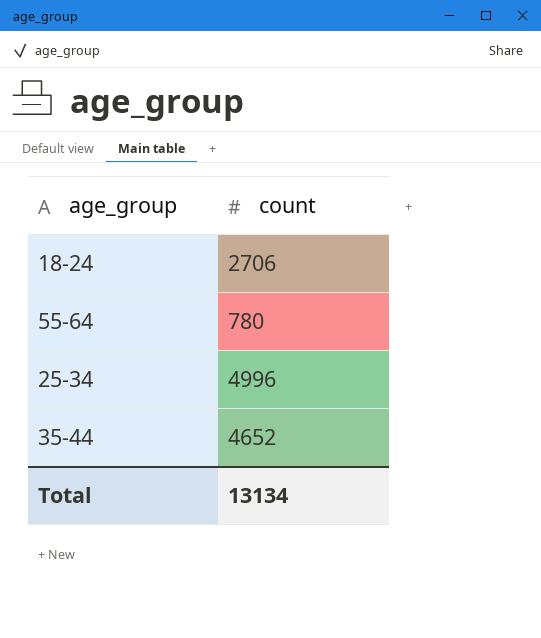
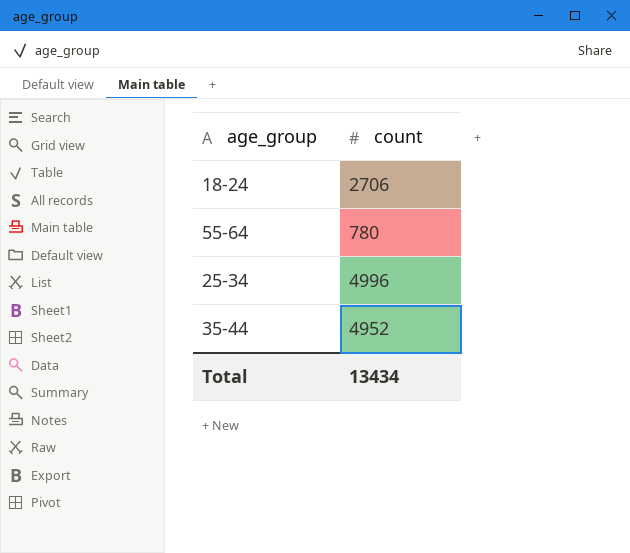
35-44 | count: 4652 -> 4952
Total | count: 13134 -> 13434

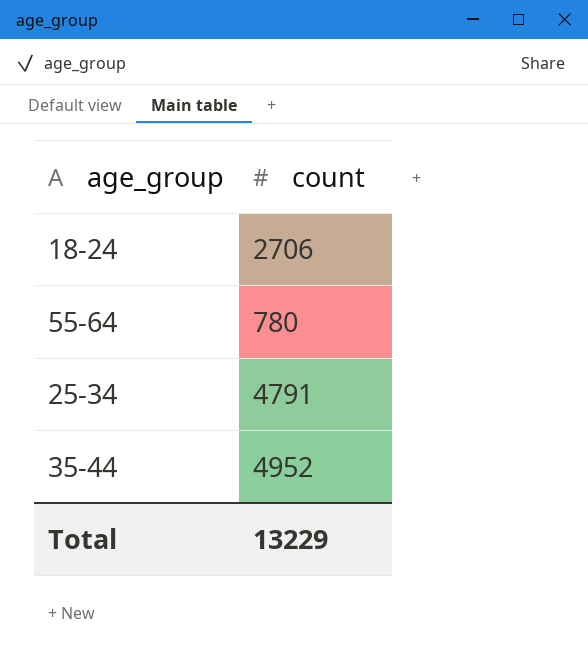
25-34 | count: 4996 -> 4791
Total | count: 13434 -> 13229

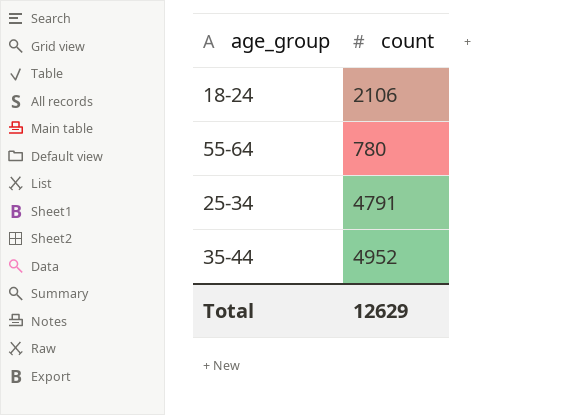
18-24 | count: 2706 -> 2106
Total | count: 13229 -> 12629

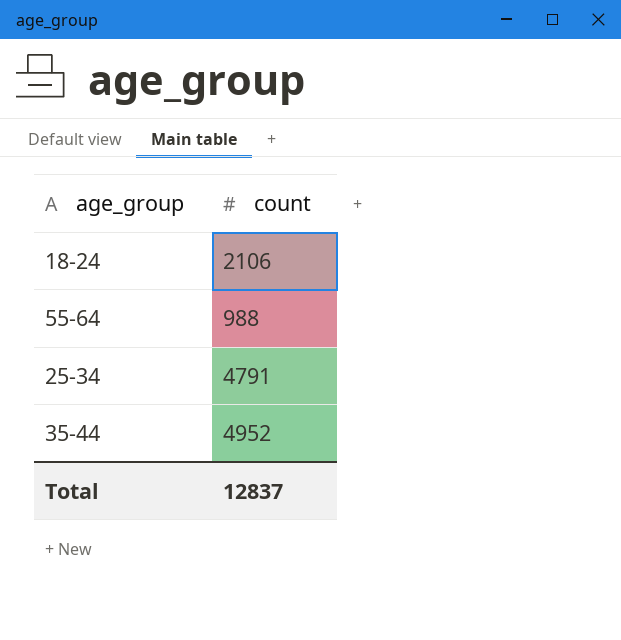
55-64 | count: 780 -> 988
Total | count: 12629 -> 12837

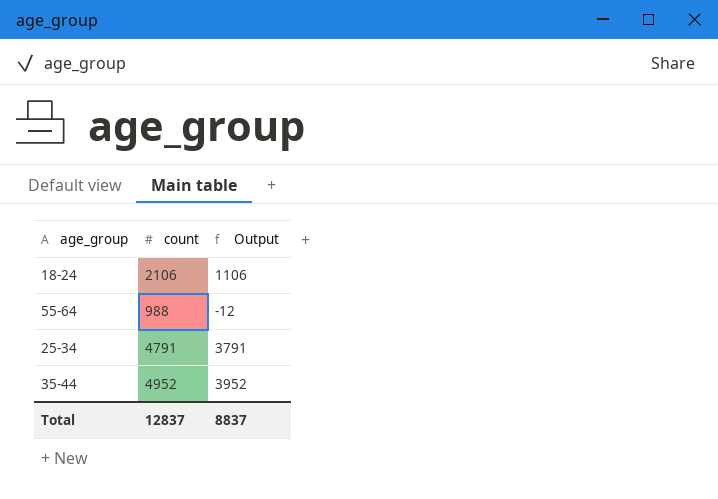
column Output | formula: none -> [count] - 1000

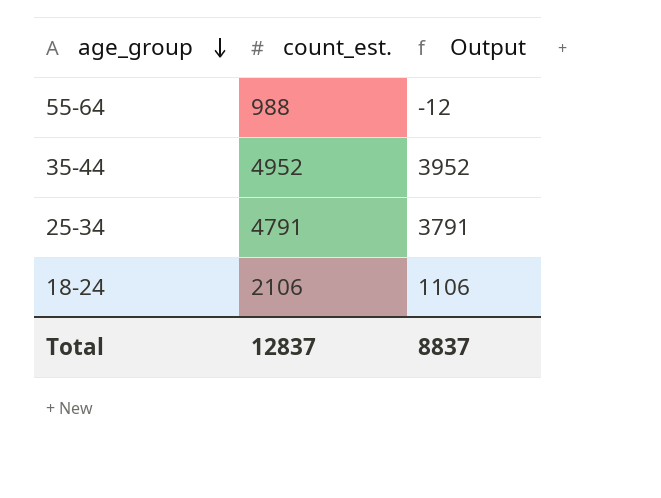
row order: none -> age_group descending
column name: count -> count_est.

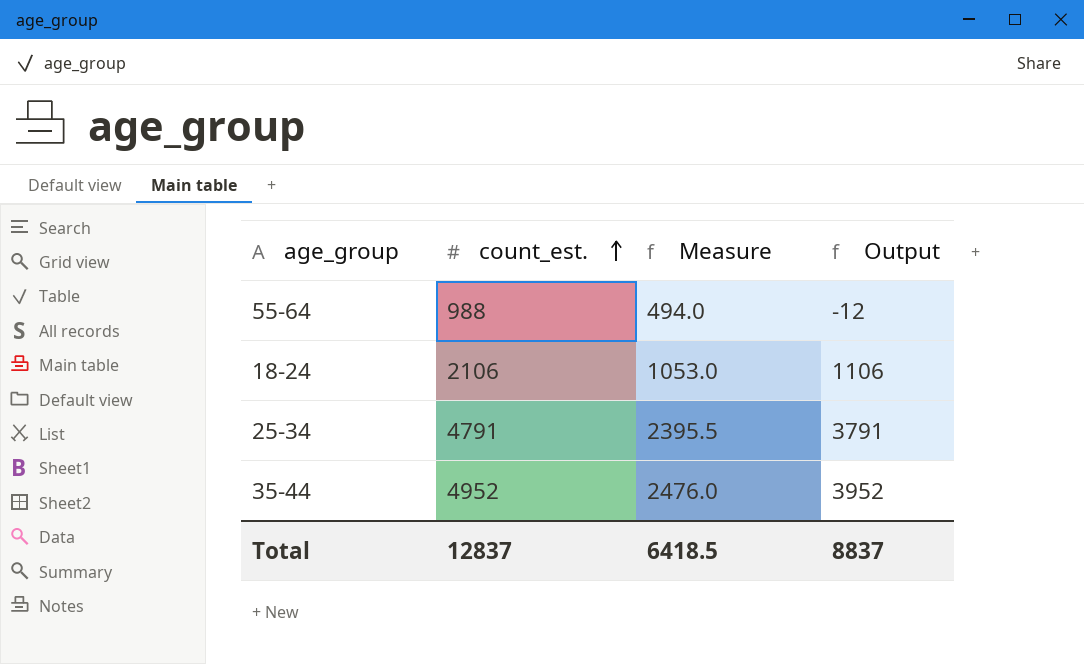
row order: age_group descending -> count_est. ascending
column Measure | formula: none -> [count_est.] * 0.5

